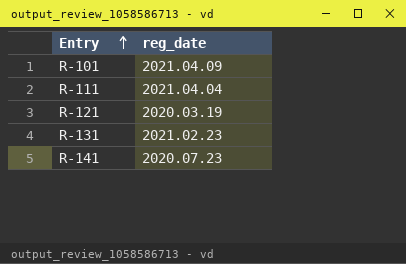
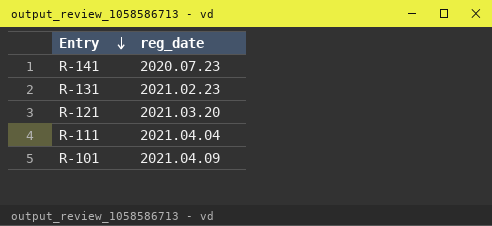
row order: Entry ascending -> Entry descending
R-121 | reg_date: 2020.03.19 -> 2021.03.20

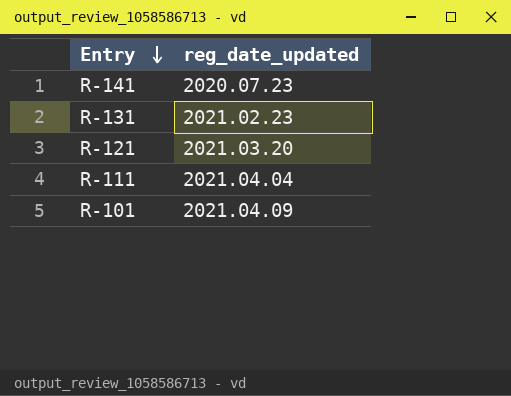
column name: reg_date -> reg_date_updated

